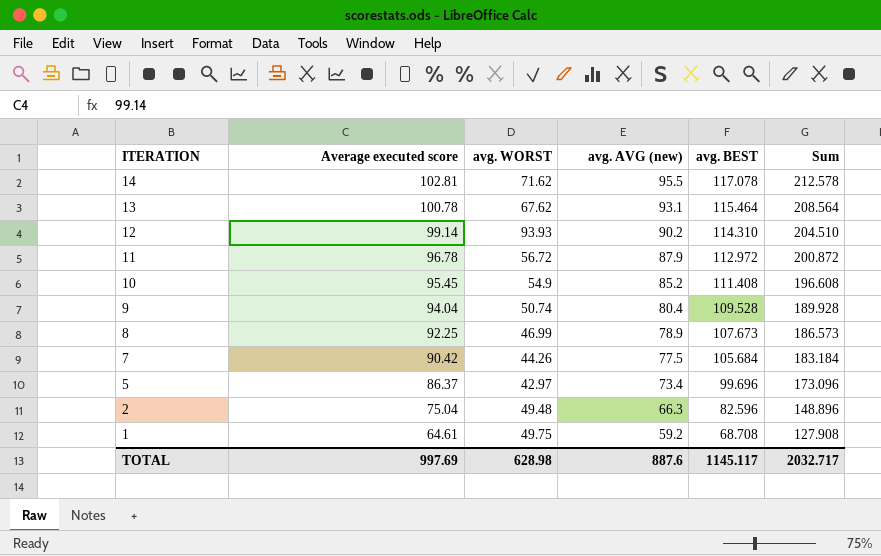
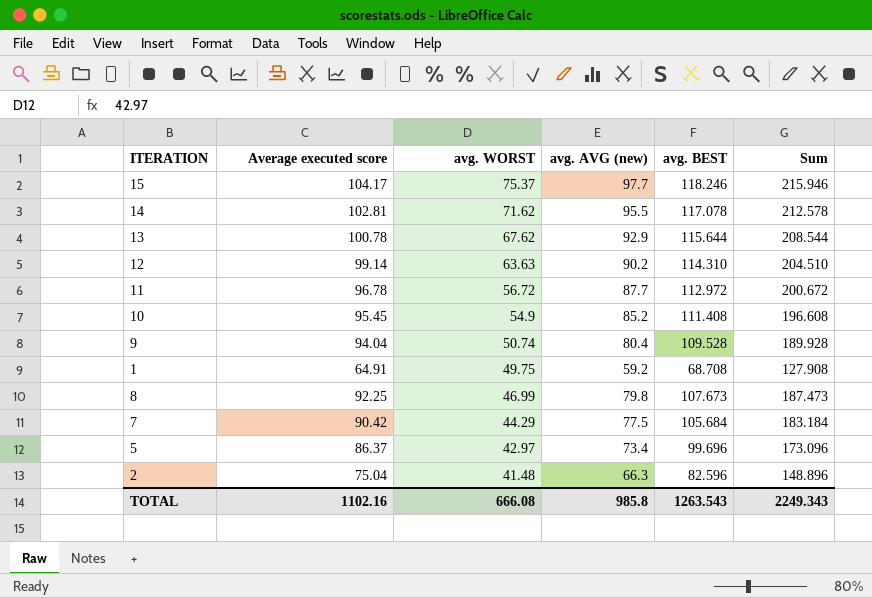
row order: ITERATION descending -> avg. WORST descending
row 15: none -> 104.17 | 75.37 | 97.7 | 118.246 | 215.946
13 | avg. AVG (new): 93.1 -> 92.9
13 | avg. BEST: 115.464 -> 115.644
13 | Sum: 208.564 -> 208.544
12 | avg. WORST: 93.93 -> 63.63
11 | avg. AVG (new): 87.9 -> 87.7
11 | Sum: 200.872 -> 200.672
1 | Average executed score: 64.61 -> 64.91
8 | avg. AVG (new): 78.9 -> 79.8
8 | Sum: 186.573 -> 187.473
7 | avg. WORST: 44.26 -> 44.29
2 | avg. WORST: 49.48 -> 41.48
TOTAL | Average executed score: 997.69 -> 1102.16
TOTAL | avg. WORST: 628.98 -> 666.08
TOTAL | avg. AVG (new): 887.6 -> 985.8
TOTAL | avg. BEST: 1145.117 -> 1263.543
TOTAL | Sum: 2032.717 -> 2249.343

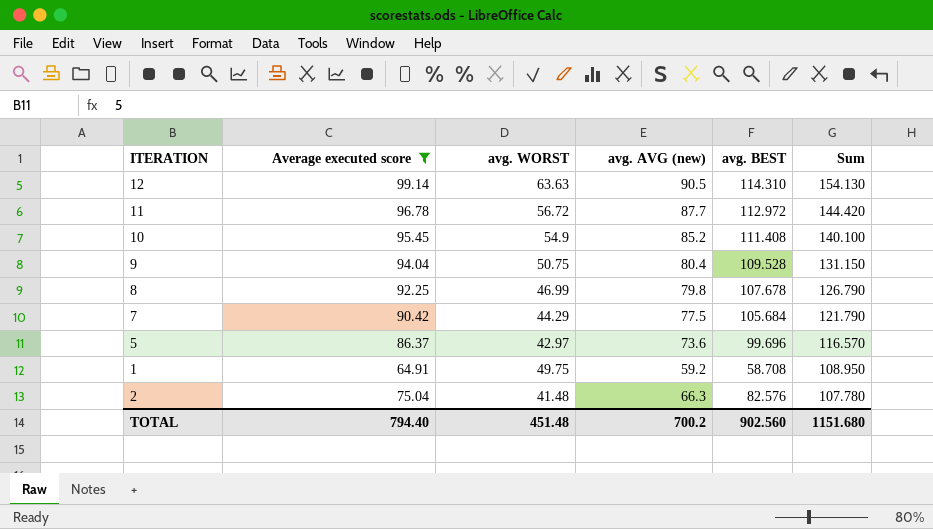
filter: none -> Average executed score <= 99.14
row order: avg. WORST descending -> Sum descending
column Sum | formula: [avg. AVG (new)] + [avg. BEST] -> [avg. WORST] + [avg. AVG (new)]
12 | avg. AVG (new): 90.2 -> 90.5
9 | avg. WORST: 50.74 -> 50.75
8 | avg. BEST: 107.673 -> 107.678
5 | avg. AVG (new): 73.4 -> 73.6
1 | avg. BEST: 68.708 -> 58.708
2 | avg. BEST: 82.596 -> 82.576
TOTAL | Average executed score: 1102.16 -> 794.40
TOTAL | avg. WORST: 666.08 -> 451.48
TOTAL | avg. AVG (new): 985.8 -> 700.2
TOTAL | avg. BEST: 1263.543 -> 902.560
TOTAL | Sum: 2249.343 -> 1151.680

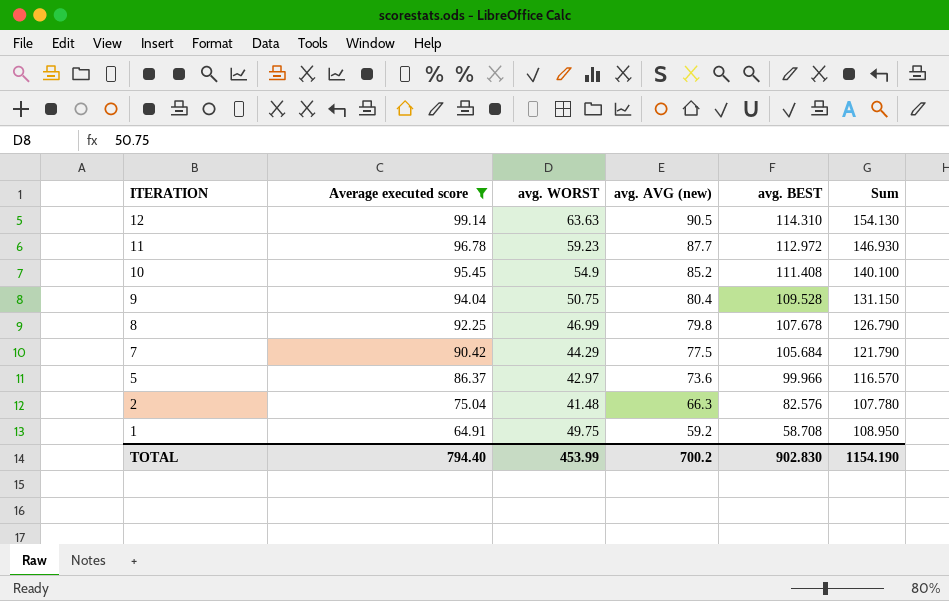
row order: Sum descending -> ITERATION descending
11 | avg. WORST: 56.72 -> 59.23
11 | Sum: 144.420 -> 146.930
5 | avg. BEST: 99.696 -> 99.966
TOTAL | avg. WORST: 451.48 -> 453.99
TOTAL | avg. BEST: 902.560 -> 902.830
TOTAL | Sum: 1151.680 -> 1154.190

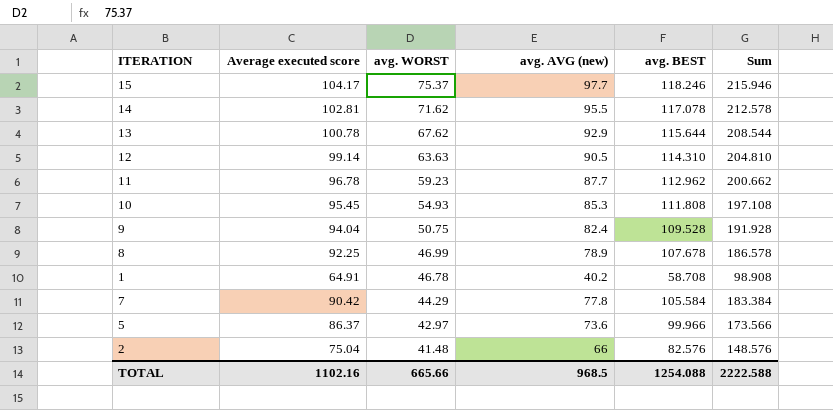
filter: Average executed score <= 99.14 -> none
row order: ITERATION descending -> avg. WORST descending
column Sum | formula: [avg. WORST] + [avg. AVG (new)] -> [avg. AVG (new)] + [avg. BEST]
11 | avg. BEST: 112.972 -> 112.962
10 | avg. WORST: 54.9 -> 54.93
10 | avg. AVG (new): 85.2 -> 85.3
10 | avg. BEST: 111.408 -> 111.808
9 | avg. AVG (new): 80.4 -> 82.4
8 | avg. AVG (new): 79.8 -> 78.9
1 | avg. WORST: 49.75 -> 46.78
1 | avg. AVG (new): 59.2 -> 40.2
7 | avg. AVG (new): 77.5 -> 77.8
7 | avg. BEST: 105.684 -> 105.584
2 | avg. AVG (new): 66.3 -> 66
TOTAL | Average executed score: 794.40 -> 1102.16
TOTAL | avg. WORST: 453.99 -> 665.66
TOTAL | avg. AVG (new): 700.2 -> 968.5
TOTAL | avg. BEST: 902.830 -> 1254.088
TOTAL | Sum: 1154.190 -> 2222.588

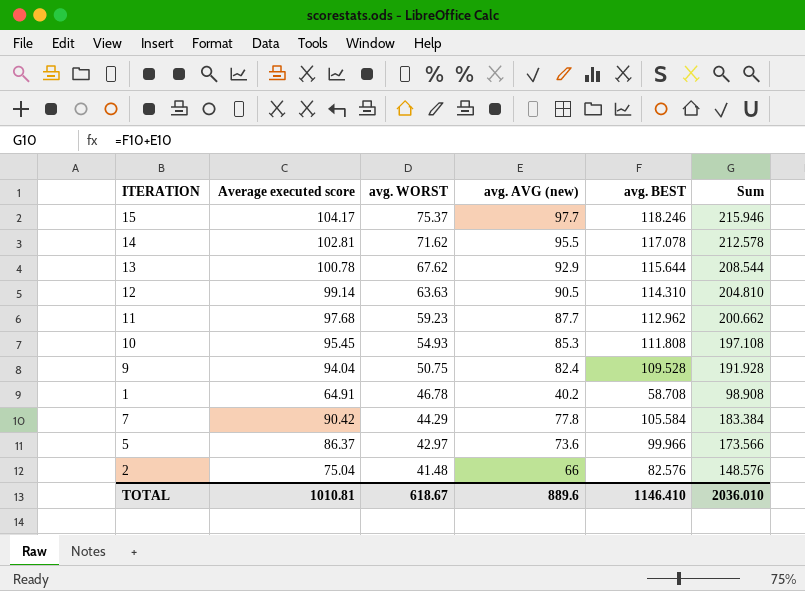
row 8: 92.25 | 46.99 | 78.9 | 107.678 | 186.578 -> none
11 | Average executed score: 96.78 -> 97.68
TOTAL | Average executed score: 1102.16 -> 1010.81
TOTAL | avg. WORST: 665.66 -> 618.67
TOTAL | avg. AVG (new): 968.5 -> 889.6
TOTAL | avg. BEST: 1254.088 -> 1146.410
TOTAL | Sum: 2222.588 -> 2036.010

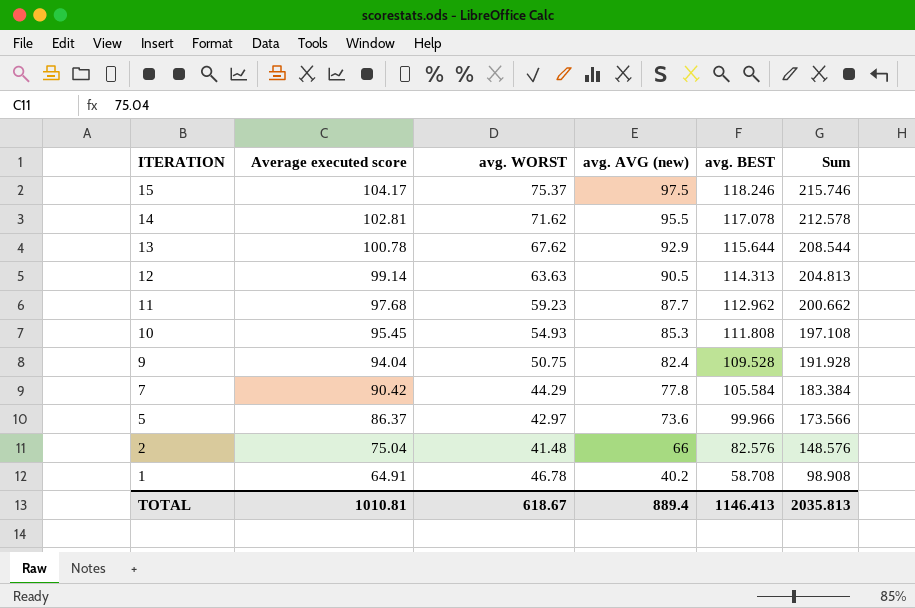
row order: avg. WORST descending -> ITERATION descending
15 | avg. AVG (new): 97.7 -> 97.5
15 | Sum: 215.946 -> 215.746
12 | avg. BEST: 114.310 -> 114.313
12 | Sum: 204.810 -> 204.813
TOTAL | avg. AVG (new): 889.6 -> 889.4
TOTAL | avg. BEST: 1146.410 -> 1146.413
TOTAL | Sum: 2036.010 -> 2035.813

